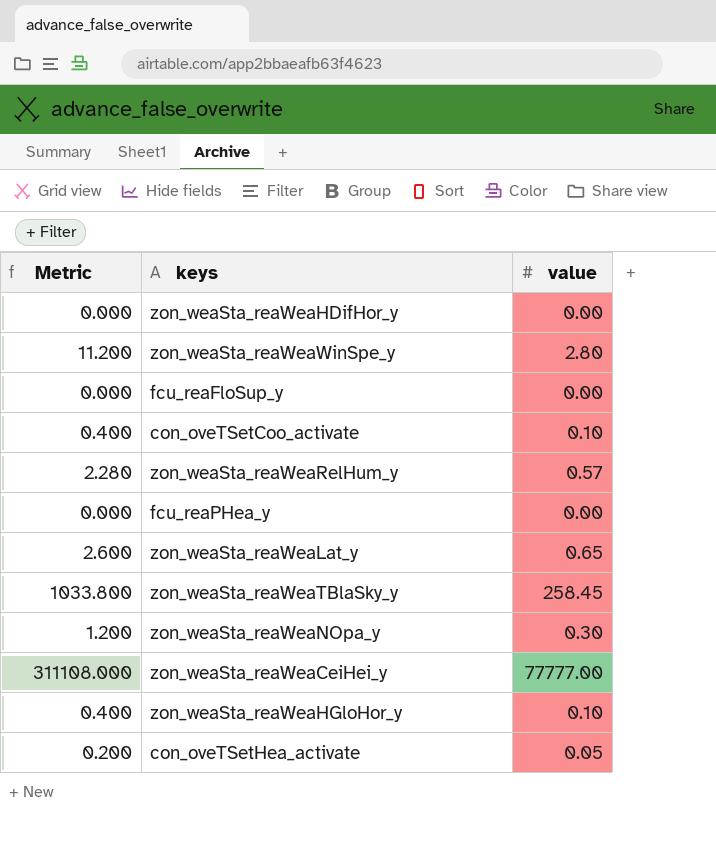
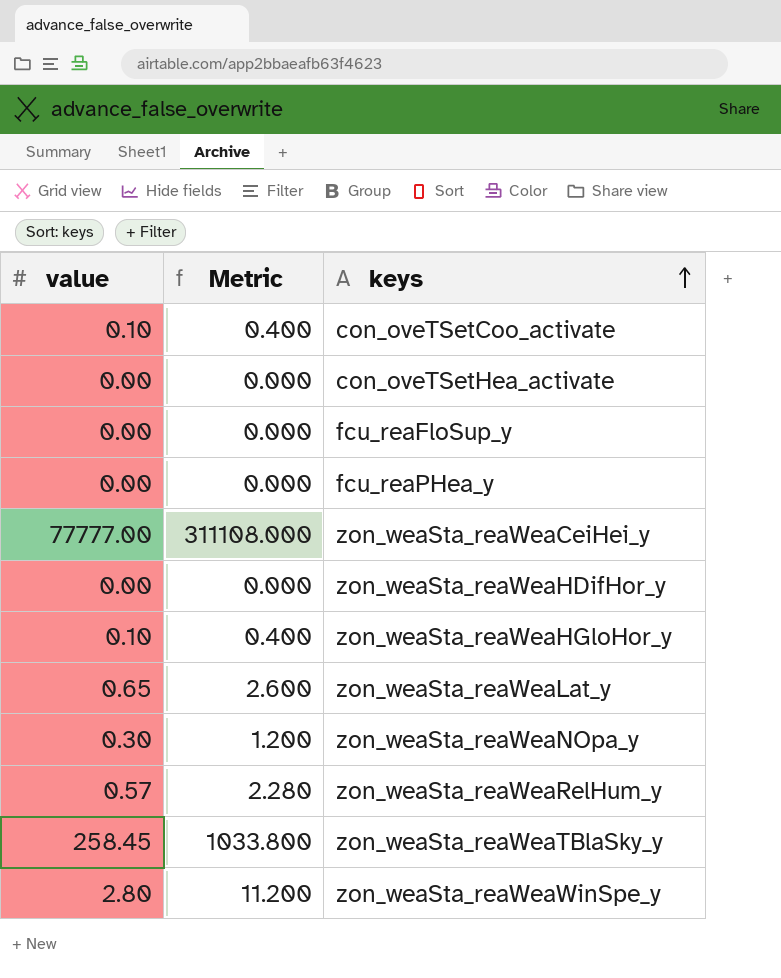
row order: none -> keys ascending
column value | position: 3 -> 1
con_oveTSetHea_activate | value: 0.05 -> 0.00
con_oveTSetHea_activate | Metric: 0.200 -> 0.000

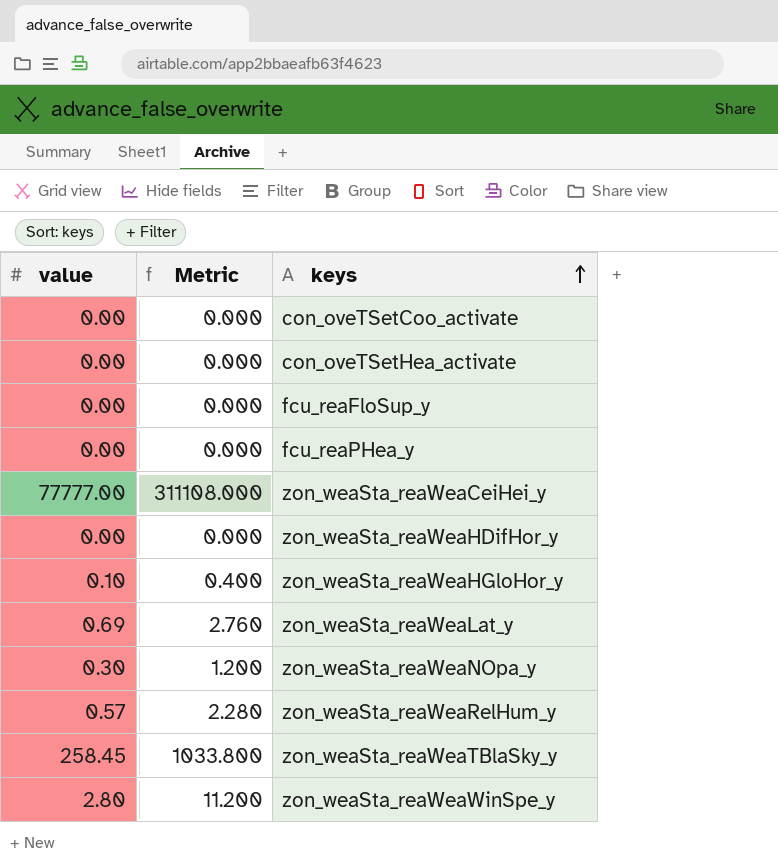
con_oveTSetCoo_activate | value: 0.10 -> 0.00
con_oveTSetCoo_activate | Metric: 0.400 -> 0.000
zon_weaSta_reaWeaLat_y | value: 0.65 -> 0.69
zon_weaSta_reaWeaLat_y | Metric: 2.600 -> 2.760

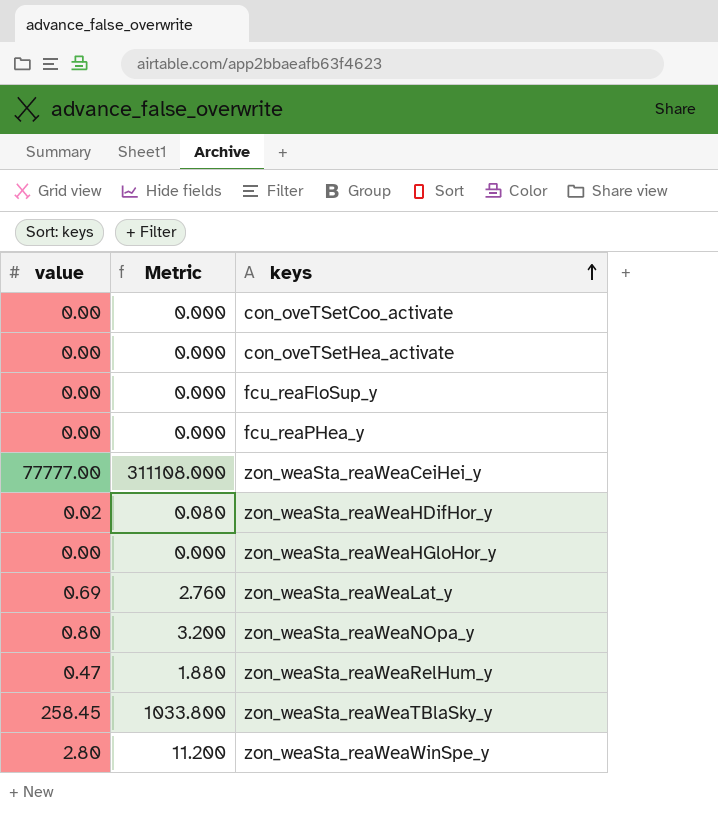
zon_weaSta_reaWeaHDifHor_y | value: 0.00 -> 0.02
zon_weaSta_reaWeaHDifHor_y | Metric: 0.000 -> 0.080
zon_weaSta_reaWeaHGloHor_y | value: 0.10 -> 0.00
zon_weaSta_reaWeaHGloHor_y | Metric: 0.400 -> 0.000
zon_weaSta_reaWeaNOpa_y | value: 0.30 -> 0.80
zon_weaSta_reaWeaNOpa_y | Metric: 1.200 -> 3.200
zon_weaSta_reaWeaRelHum_y | value: 0.57 -> 0.47
zon_weaSta_reaWeaRelHum_y | Metric: 2.280 -> 1.880

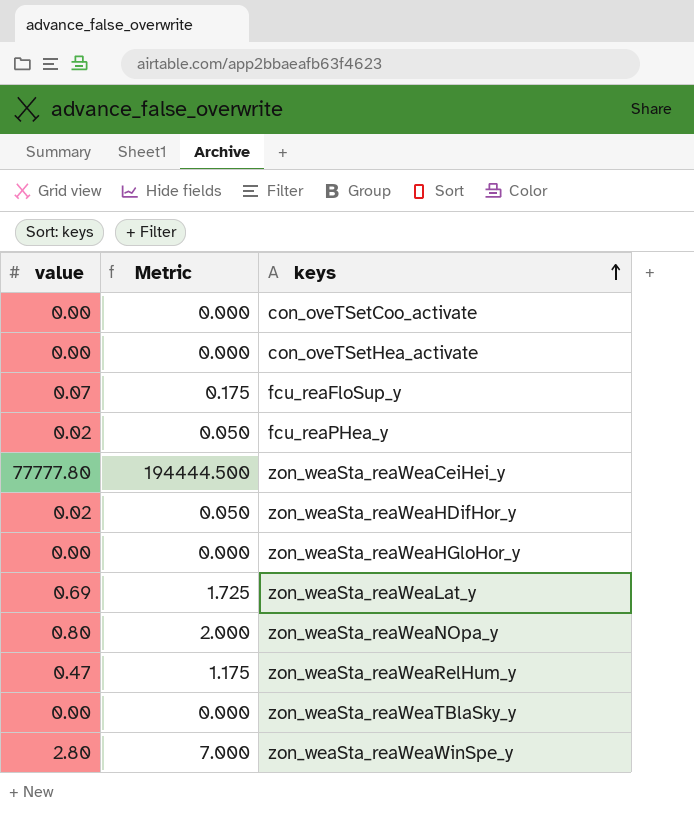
column Metric | formula: [value] * 4 -> [value] * 2.5
fcu_reaFloSup_y | value: 0.00 -> 0.07
fcu_reaPHea_y | value: 0.00 -> 0.02
zon_weaSta_reaWeaCeiHei_y | value: 77777.00 -> 77777.80
zon_weaSta_reaWeaTBlaSky_y | value: 258.45 -> 0.00

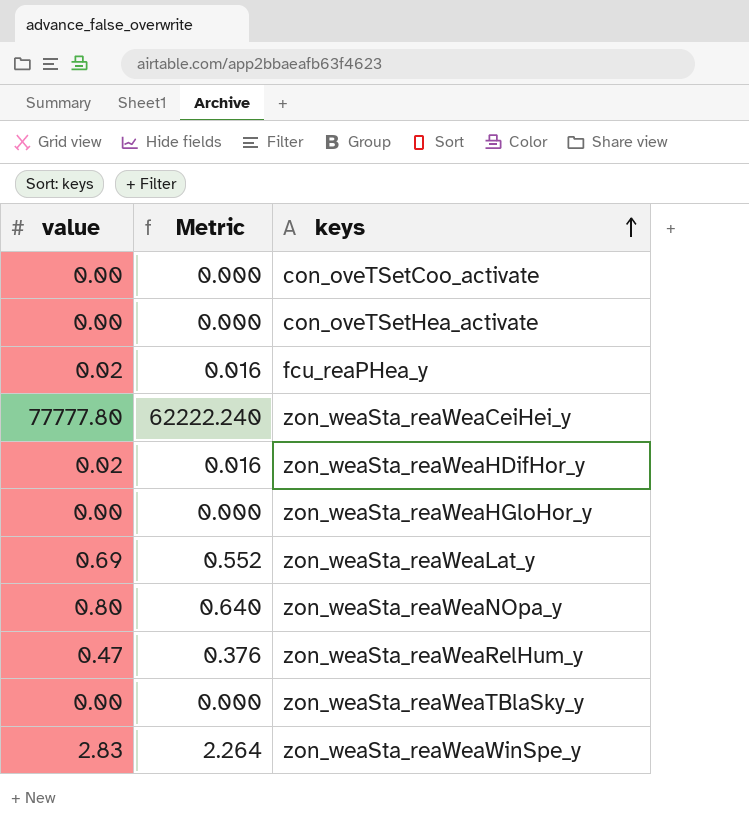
column Metric | formula: [value] * 2.5 -> [value] * 0.8
row fcu_reaFloSup_y: 0.07 | 0.175 -> none
zon_weaSta_reaWeaWinSpe_y | value: 2.80 -> 2.83

